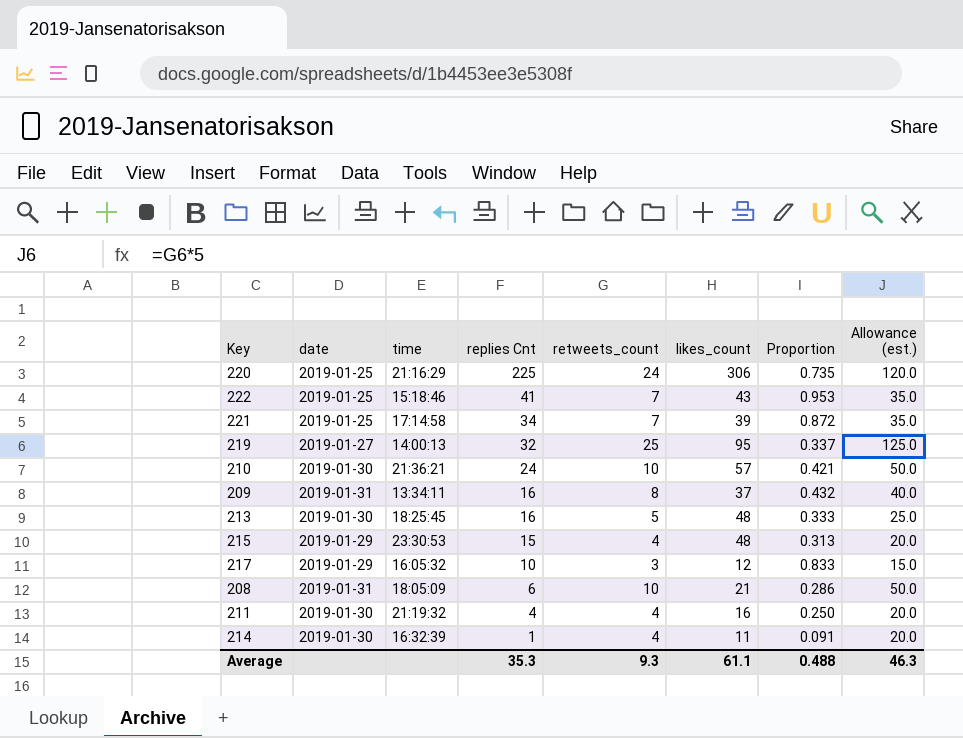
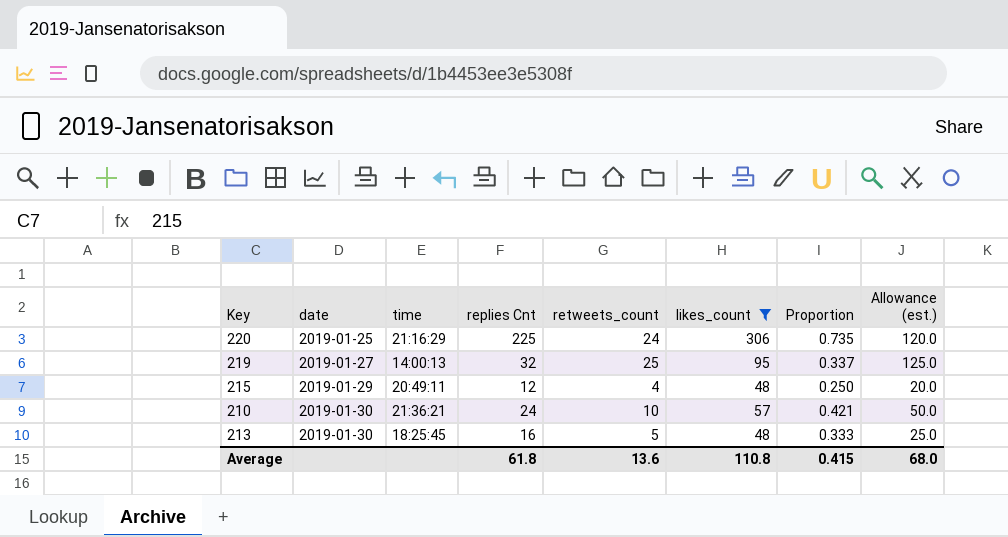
filter: none -> likes_count >= 48
row order: replies Cnt descending -> date ascending
215 | time: 23:30:53 -> 20:49:11
215 | replies Cnt: 15 -> 12
215 | Proportion: 0.313 -> 0.250
Average | replies Cnt: 35.3 -> 61.8
Average | retweets_count: 9.3 -> 13.6
Average | likes_count: 61.1 -> 110.8
Average | Proportion: 0.488 -> 0.415
Average | Allowance (est.): 46.3 -> 68.0

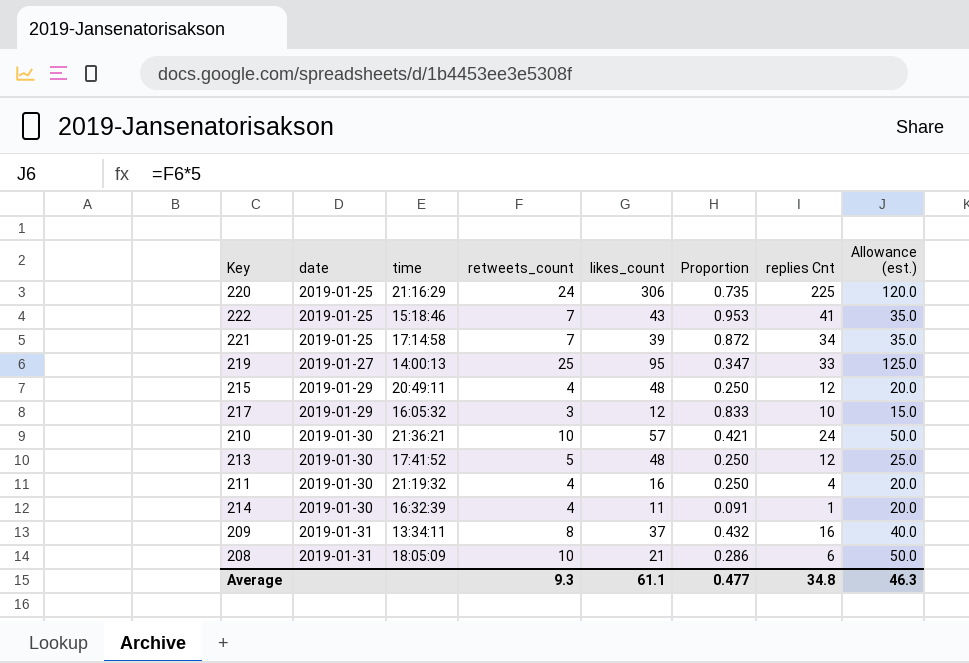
filter: likes_count >= 48 -> none
column replies Cnt | position: 4 -> 7
219 | Proportion: 0.337 -> 0.347
219 | replies Cnt: 32 -> 33
213 | time: 18:25:45 -> 17:41:52
213 | Proportion: 0.333 -> 0.250
213 | replies Cnt: 16 -> 12
Average | retweets_count: 13.6 -> 9.3
Average | likes_count: 110.8 -> 61.1
Average | Proportion: 0.415 -> 0.477
Average | replies Cnt: 61.8 -> 34.8
Average | Allowance (est.): 68.0 -> 46.3

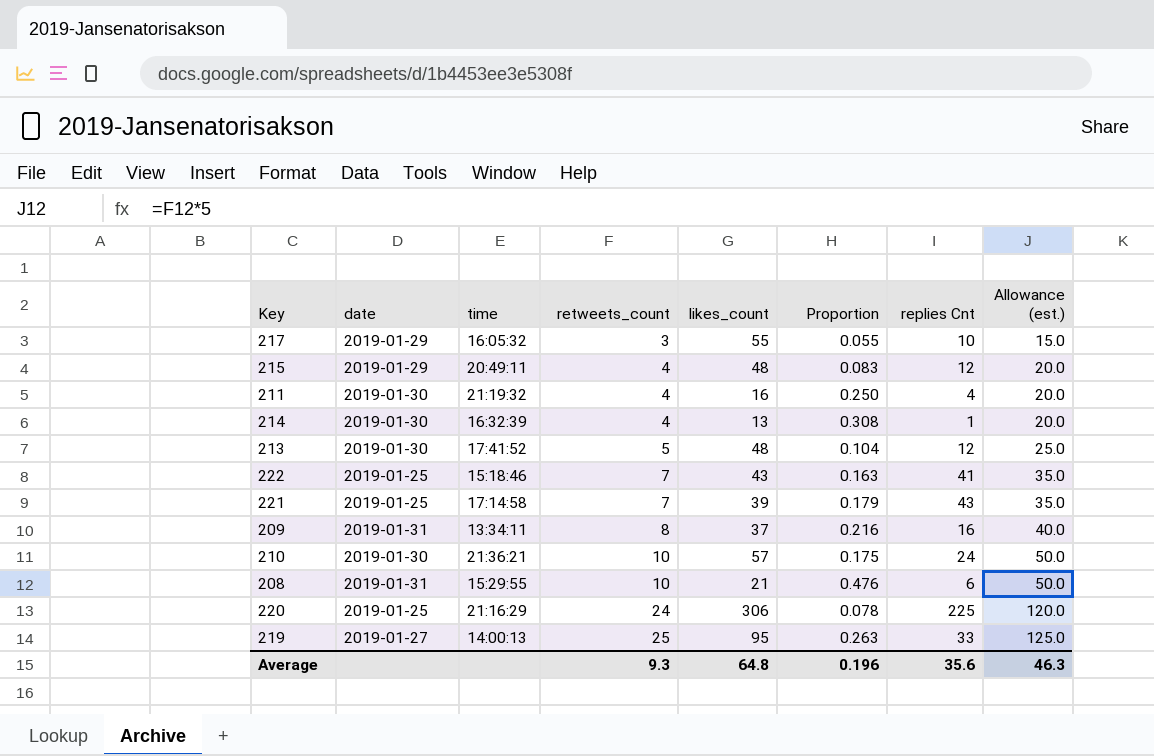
row order: date ascending -> retweets_count ascending
column Proportion | formula: [replies Cnt] / [likes_count] -> [retweets_count] / [likes_count]
217 | likes_count: 12 -> 55
214 | likes_count: 11 -> 13
221 | replies Cnt: 34 -> 43
208 | time: 18:05:09 -> 15:29:55
Average | likes_count: 61.1 -> 64.8
Average | Proportion: 0.477 -> 0.196
Average | replies Cnt: 34.8 -> 35.6

